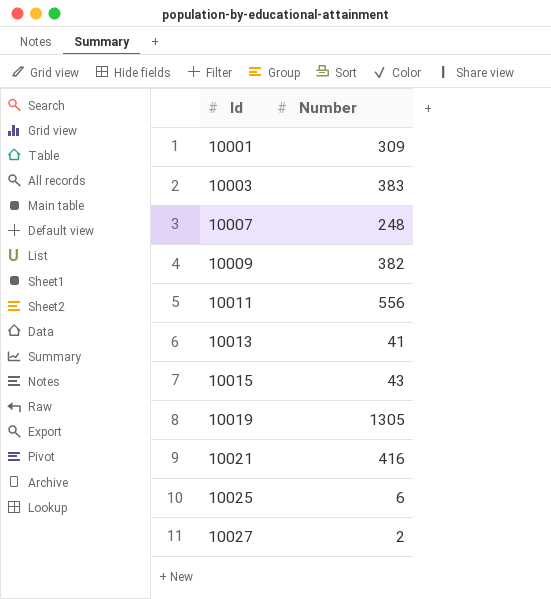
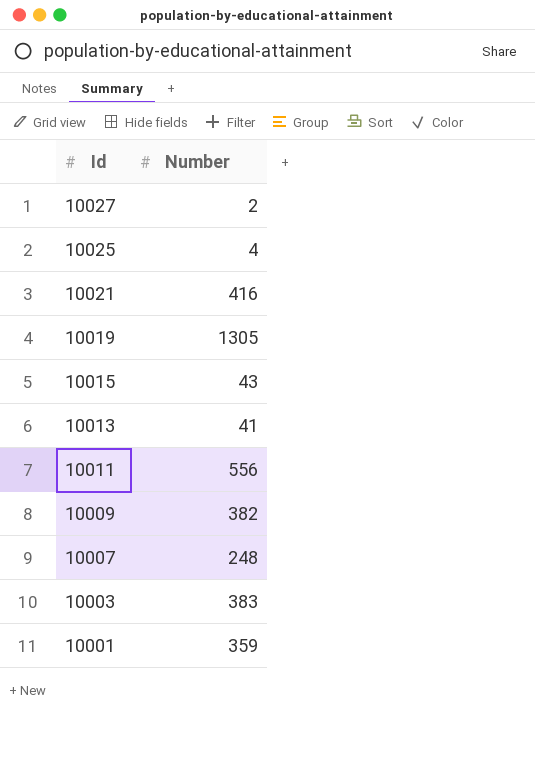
row order: Id ascending -> Id descending
10025 | Number: 6 -> 4
10001 | Number: 309 -> 359

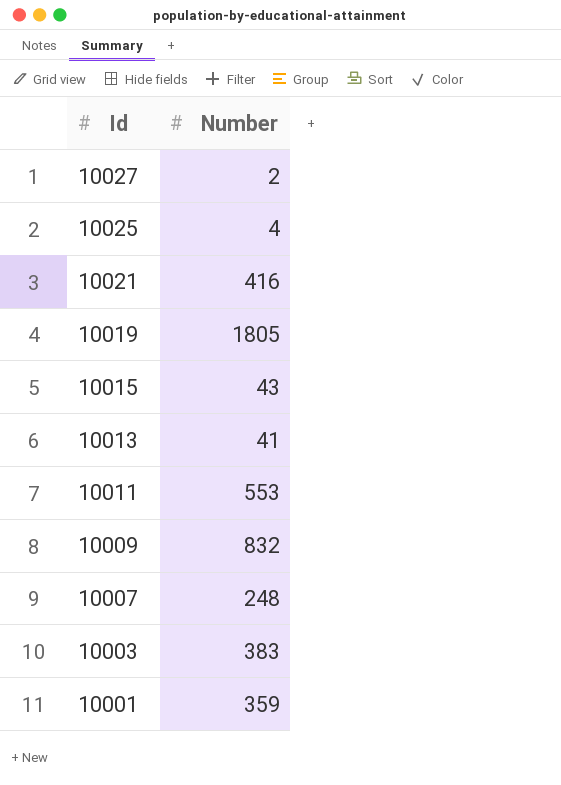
10019 | Number: 1305 -> 1805
10011 | Number: 556 -> 553
10009 | Number: 382 -> 832

